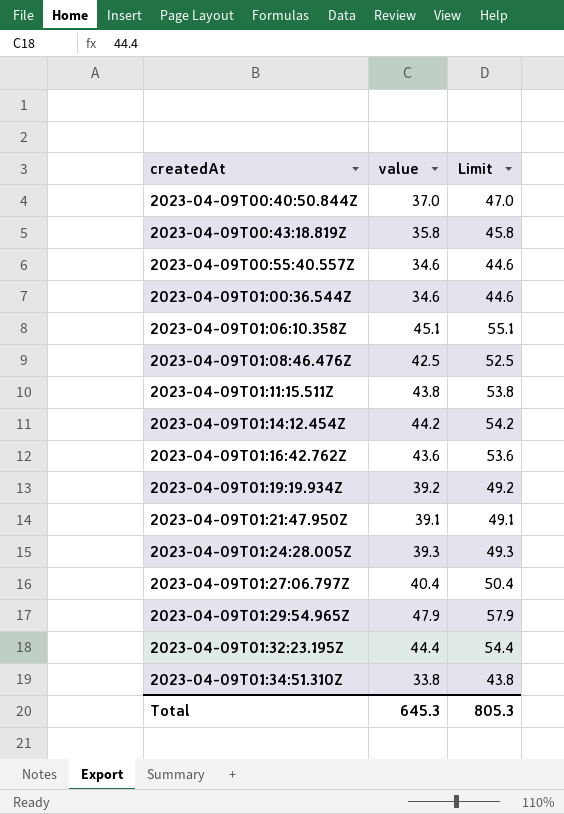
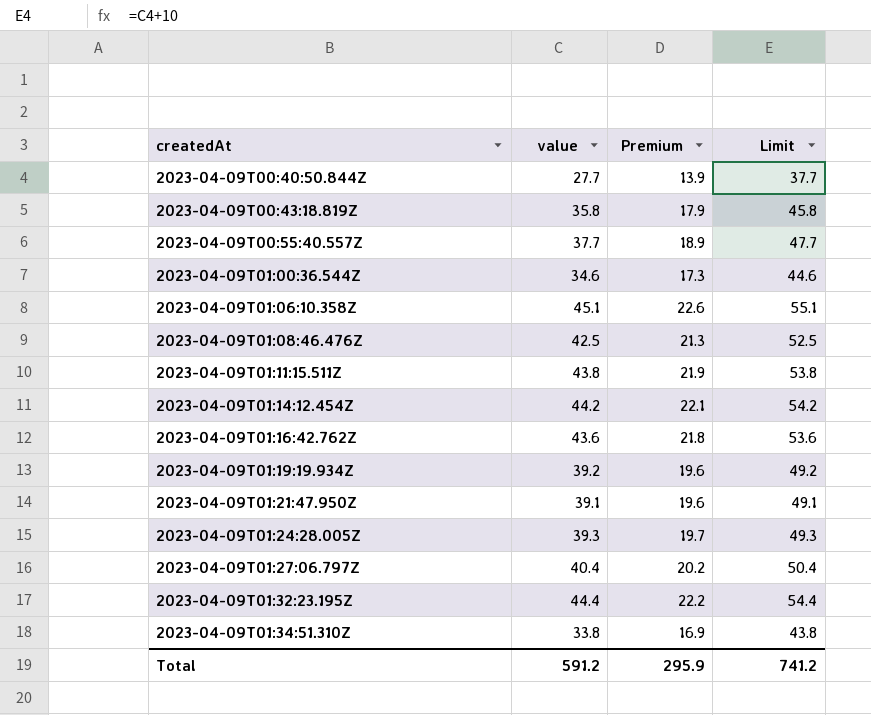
column Premium | formula: none -> [value] * 0.5
row 2023-04-09T01:29:54.965Z: 47.9 | 57.9 -> none
2023-04-09T00:40:50.844Z | value: 37.0 -> 27.7
2023-04-09T00:40:50.844Z | Limit: 47.0 -> 37.7
2023-04-09T00:55:40.557Z | value: 34.6 -> 37.7
2023-04-09T00:55:40.557Z | Limit: 44.6 -> 47.7
Total | value: 645.3 -> 591.2
Total | Limit: 805.3 -> 741.2

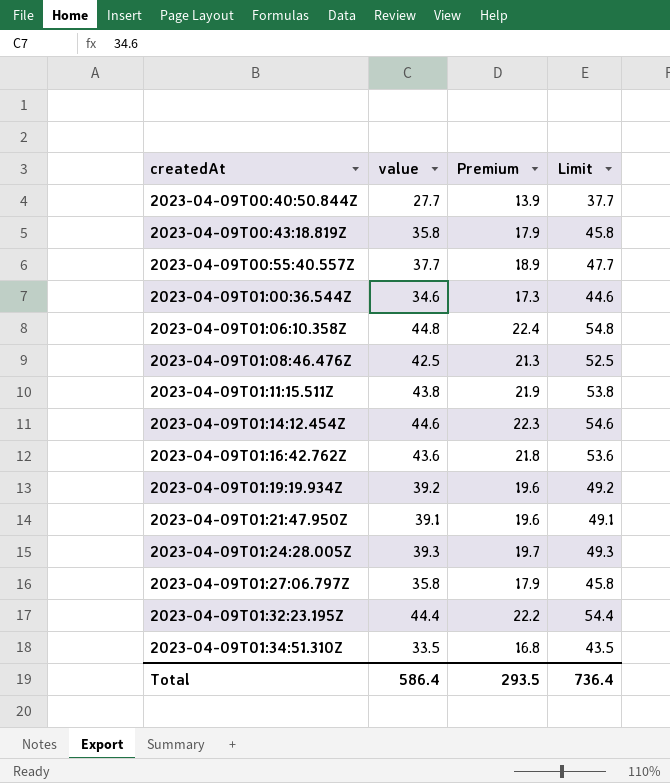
2023-04-09T01:06:10.358Z | value: 45.1 -> 44.8
2023-04-09T01:06:10.358Z | Premium: 22.6 -> 22.4
2023-04-09T01:06:10.358Z | Limit: 55.1 -> 54.8
2023-04-09T01:14:12.454Z | value: 44.2 -> 44.6
2023-04-09T01:14:12.454Z | Premium: 22.1 -> 22.3
2023-04-09T01:14:12.454Z | Limit: 54.2 -> 54.6
2023-04-09T01:27:06.797Z | value: 40.4 -> 35.8
2023-04-09T01:27:06.797Z | Premium: 20.2 -> 17.9
2023-04-09T01:27:06.797Z | Limit: 50.4 -> 45.8
2023-04-09T01:34:51.310Z | value: 33.8 -> 33.5
2023-04-09T01:34:51.310Z | Premium: 16.9 -> 16.8
2023-04-09T01:34:51.310Z | Limit: 43.8 -> 43.5
Total | value: 591.2 -> 586.4
Total | Premium: 295.9 -> 293.5
Total | Limit: 741.2 -> 736.4

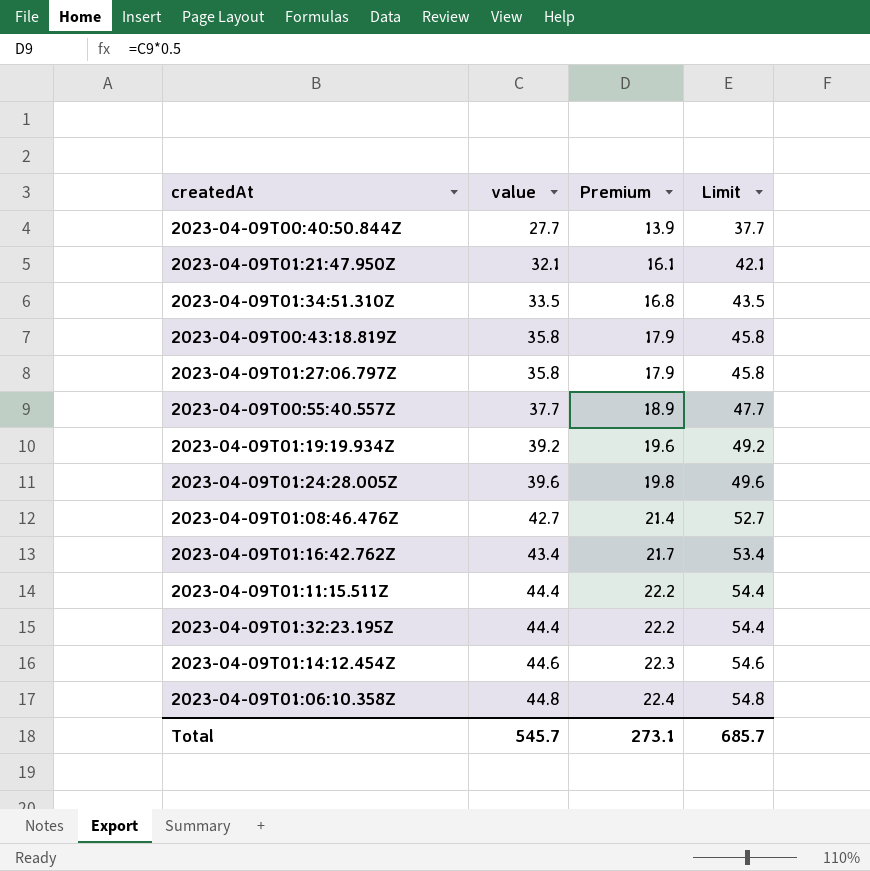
row order: createdAt ascending -> value ascending
row 2023-04-09T01:00:36.544Z: 34.6 | 17.3 | 44.6 -> none
2023-04-09T01:21:47.950Z | value: 39.1 -> 32.1
2023-04-09T01:21:47.950Z | Premium: 19.6 -> 16.1
2023-04-09T01:21:47.950Z | Limit: 49.1 -> 42.1
2023-04-09T01:24:28.005Z | value: 39.3 -> 39.6
2023-04-09T01:24:28.005Z | Premium: 19.7 -> 19.8
2023-04-09T01:24:28.005Z | Limit: 49.3 -> 49.6
2023-04-09T01:08:46.476Z | value: 42.5 -> 42.7
2023-04-09T01:08:46.476Z | Premium: 21.3 -> 21.4
2023-04-09T01:08:46.476Z | Limit: 52.5 -> 52.7
2023-04-09T01:16:42.762Z | value: 43.6 -> 43.4
2023-04-09T01:16:42.762Z | Premium: 21.8 -> 21.7
2023-04-09T01:16:42.762Z | Limit: 53.6 -> 53.4
2023-04-09T01:11:15.511Z | value: 43.8 -> 44.4
2023-04-09T01:11:15.511Z | Premium: 21.9 -> 22.2
2023-04-09T01:11:15.511Z | Limit: 53.8 -> 54.4
Total | value: 586.4 -> 545.7
Total | Premium: 293.5 -> 273.1
Total | Limit: 736.4 -> 685.7

